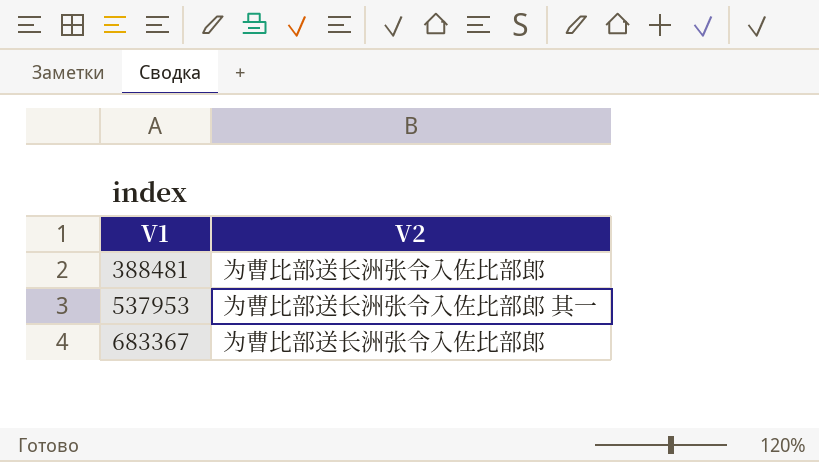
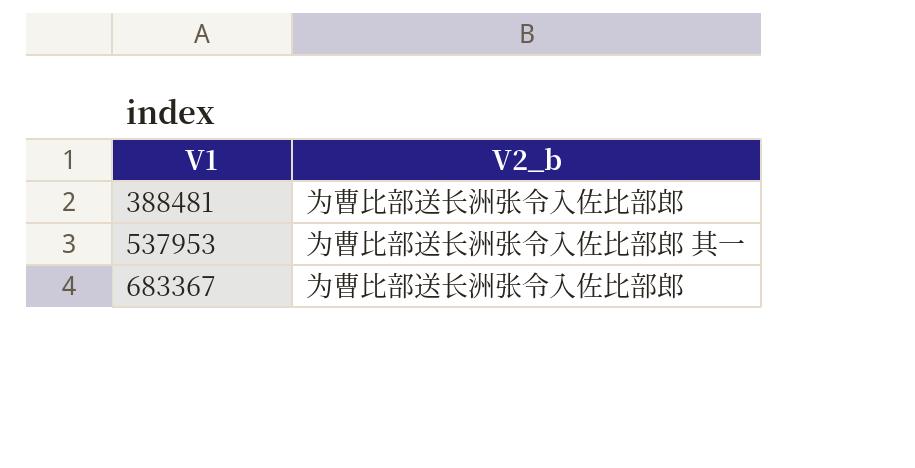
column name: V2 -> V2_b

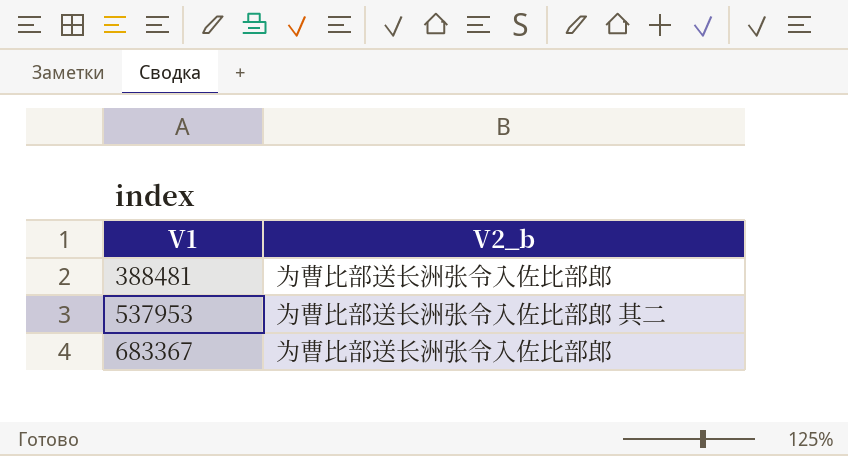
537953 | V2_b: 为曹比部送长洲张令入佐比部郎 其一 -> 为曹比部送长洲张令入佐比部郎 其二

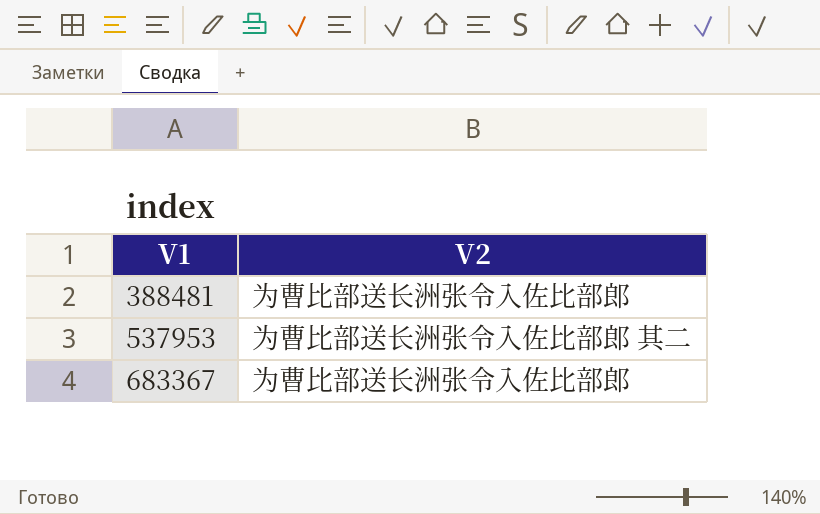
column name: V2_b -> V2

